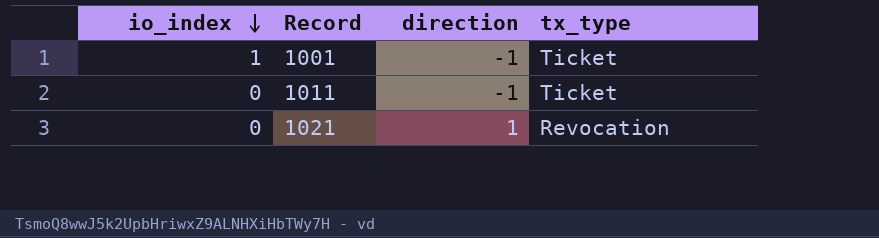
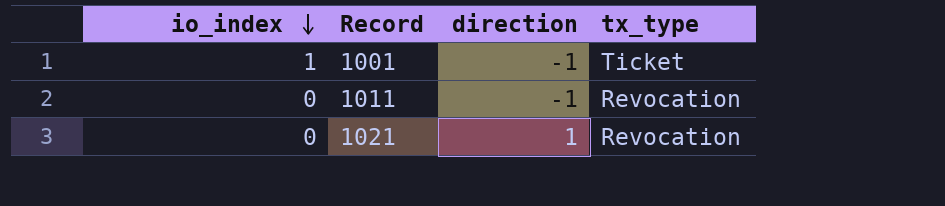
1011 | tx_type: Ticket -> Revocation

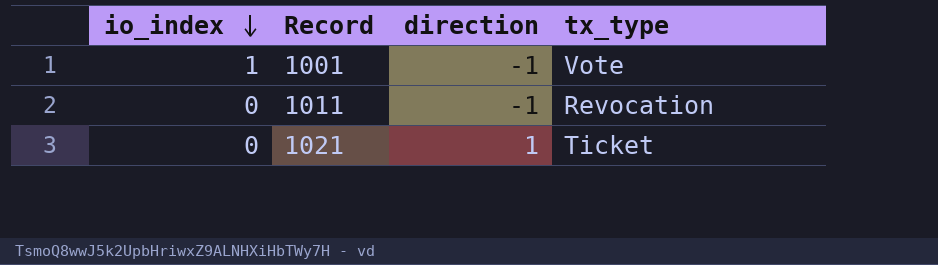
1001 | tx_type: Ticket -> Vote
1021 | tx_type: Revocation -> Ticket

